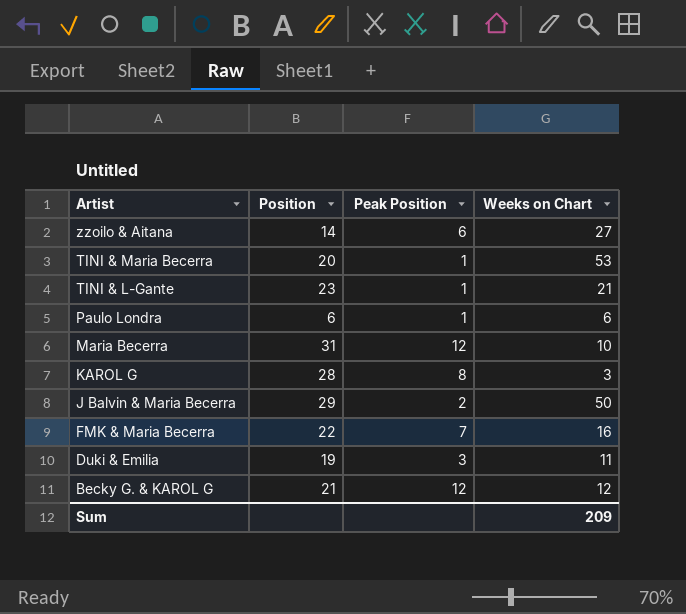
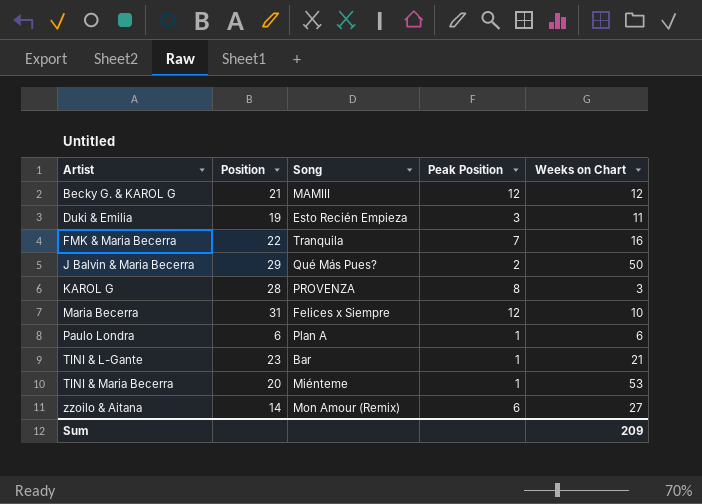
row order: Artist descending -> Artist ascending
column Song | position: none -> 3

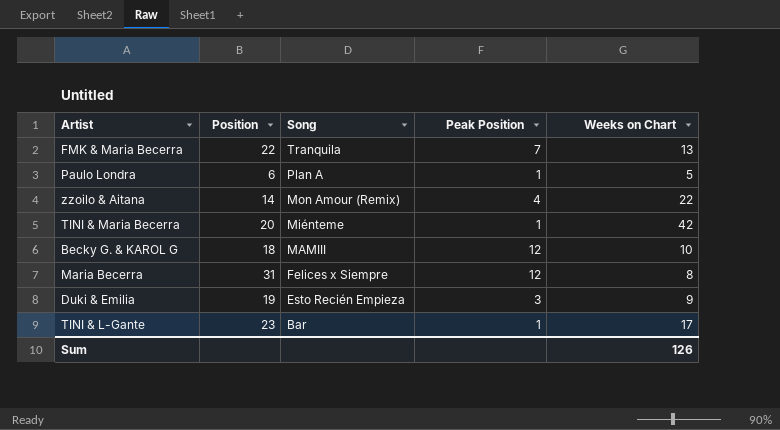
row order: Artist ascending -> Song descending
row J Balvin & Maria Becerra: 29 | Qué Más Pues? | 2 | 50 -> none
row KAROL G: 28 | PROVENZA | 8 | 3 -> none
FMK & Maria Becerra | Weeks on Chart: 16 -> 13
Paulo Londra | Weeks on Chart: 6 -> 5
zzoilo & Aitana | Peak Position: 6 -> 4
zzoilo & Aitana | Weeks on Chart: 27 -> 22
TINI & Maria Becerra | Weeks on Chart: 53 -> 42
Becky G. & KAROL G | Position: 21 -> 18
Becky G. & KAROL G | Weeks on Chart: 12 -> 10
Maria Becerra | Weeks on Chart: 10 -> 8
Duki & Emilia | Weeks on Chart: 11 -> 9
TINI & L-Gante | Weeks on Chart: 21 -> 17
Sum | Weeks on Chart: 209 -> 126

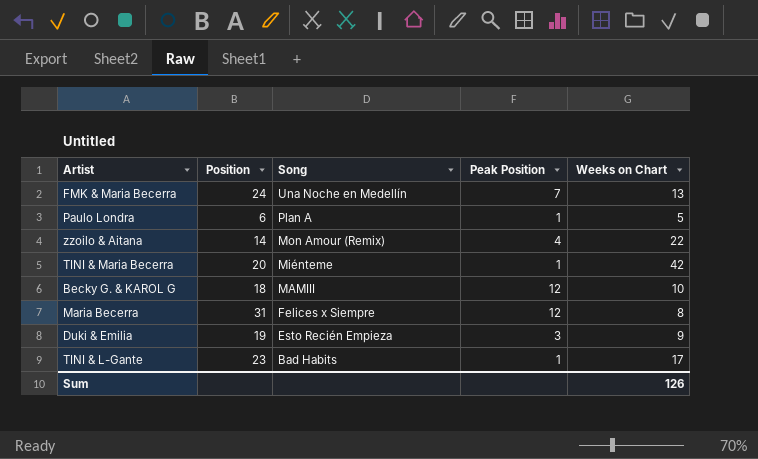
FMK & Maria Becerra | Position: 22 -> 24
FMK & Maria Becerra | Song: Tranquila -> Una Noche en Medellín
TINI & L-Gante | Song: Bar -> Bad Habits

